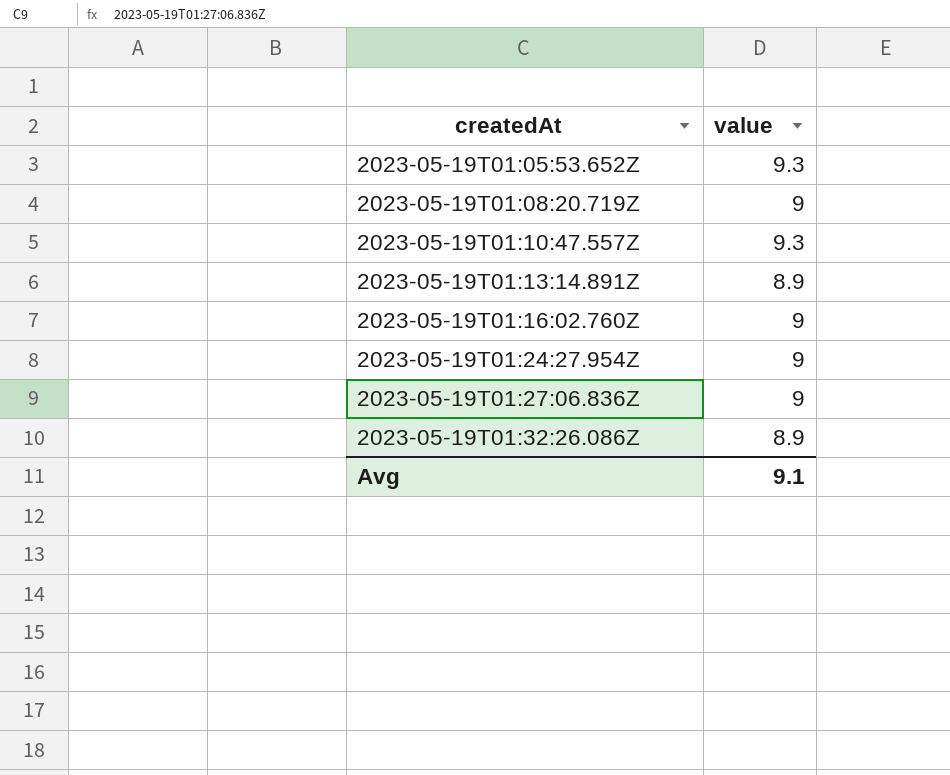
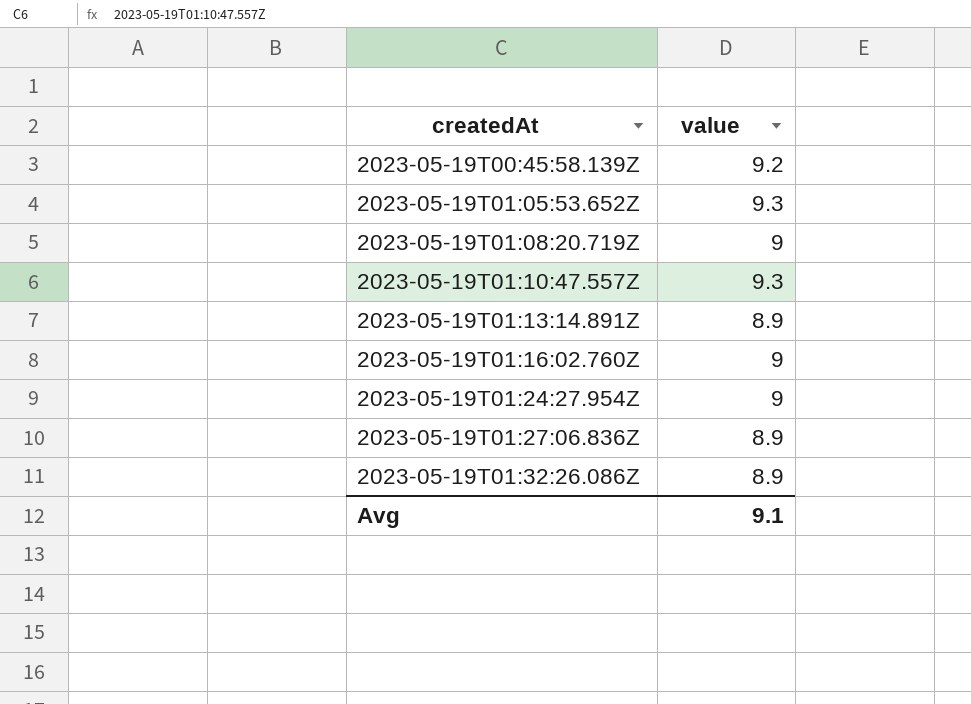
row 2023-05-19T00:45:58.139Z: none -> 9.2
2023-05-19T01:27:06.836Z | value: 9 -> 8.9

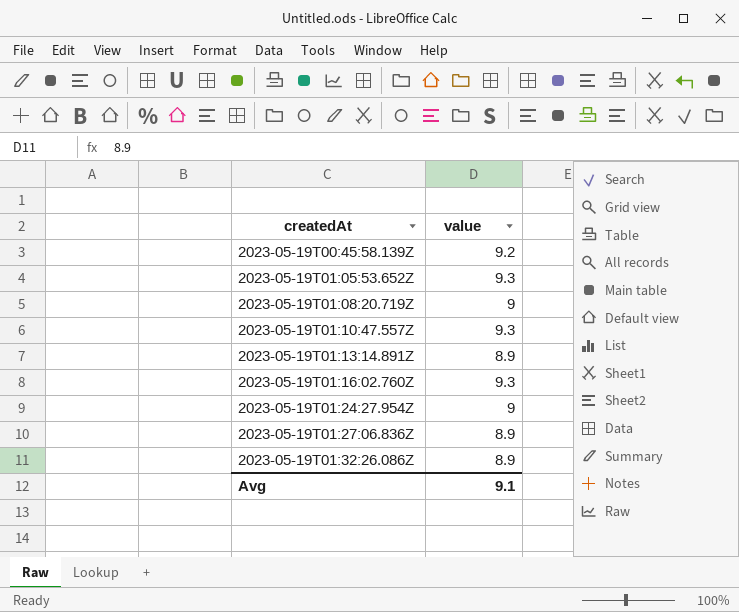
2023-05-19T01:16:02.760Z | value: 9 -> 9.3

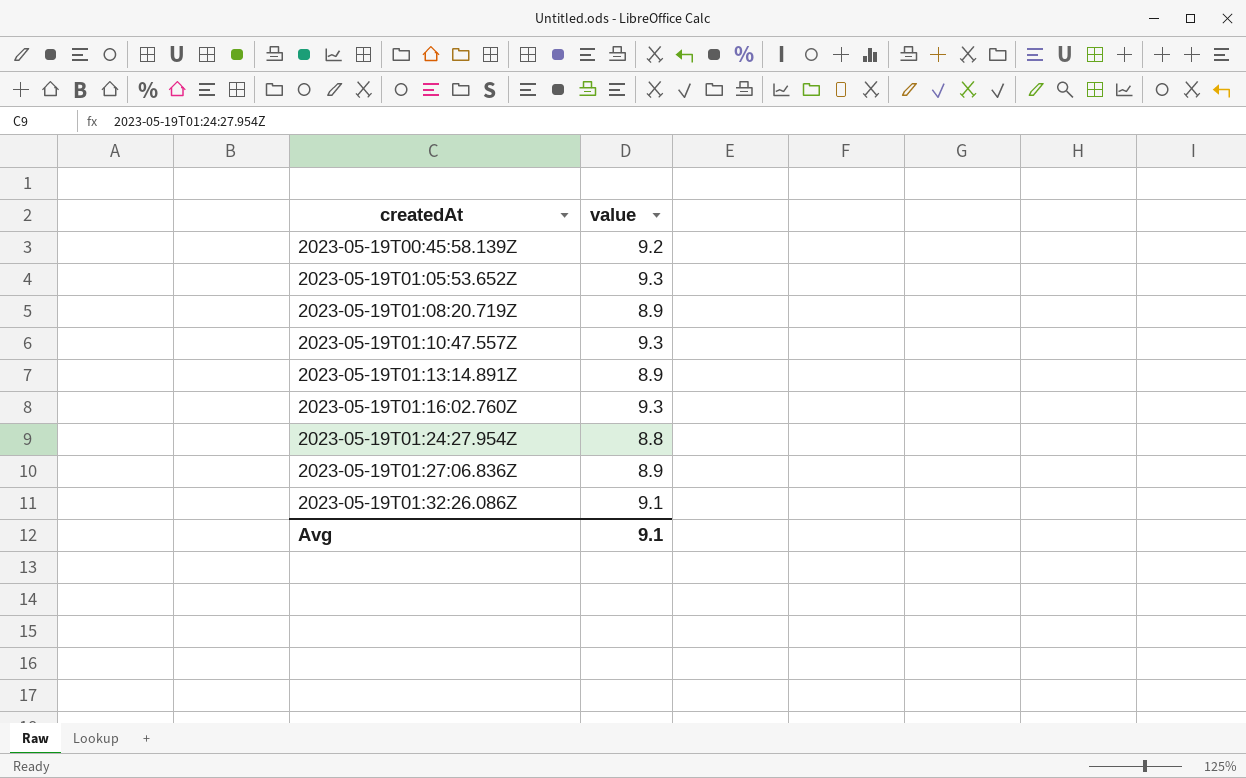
2023-05-19T01:08:20.719Z | value: 9 -> 8.9
2023-05-19T01:24:27.954Z | value: 9 -> 8.8
2023-05-19T01:32:26.086Z | value: 8.9 -> 9.1

